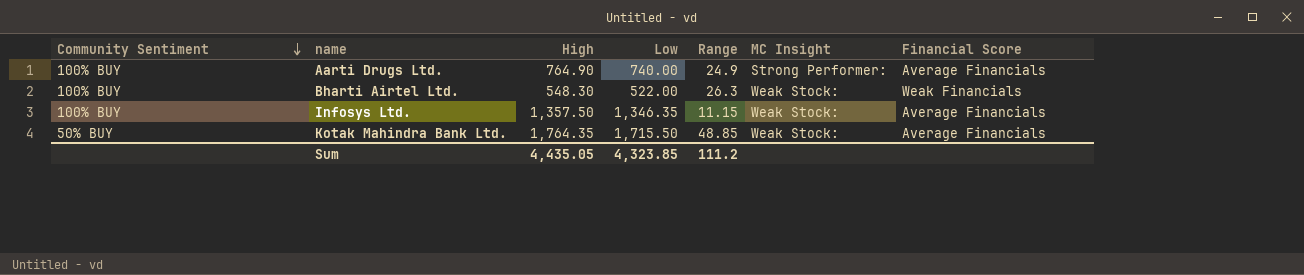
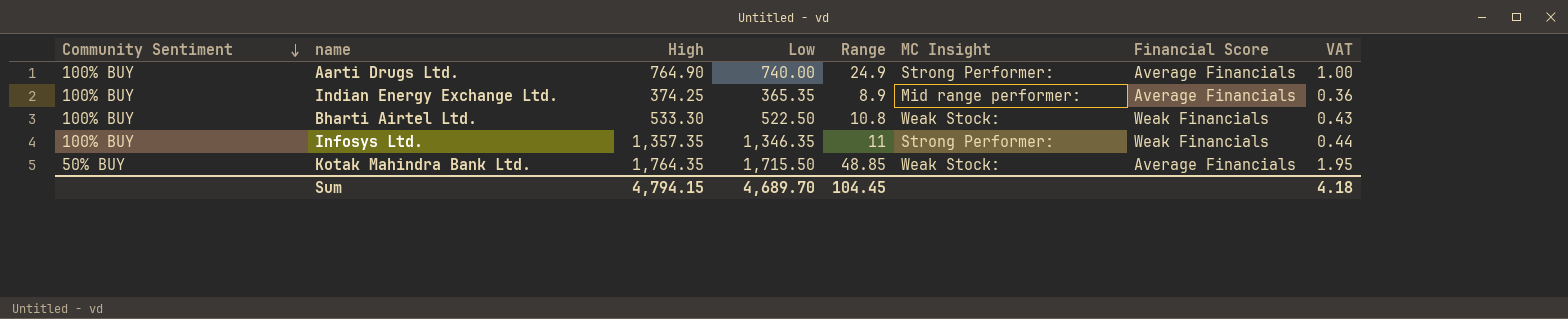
column VAT | formula: none -> [Range] * 0.04
row Indian Energy Exchange Ltd.: none -> 100% BUY | 374.25 | 365.35 | 8.9 | Mid range performer: | Average Financials | 0.36
Bharti Airtel Ltd. | High: 548.30 -> 533.30
Bharti Airtel Ltd. | Low: 522.00 -> 522.50
Bharti Airtel Ltd. | Range: 26.3 -> 10.8
Infosys Ltd. | High: 1,357.50 -> 1,357.35
Infosys Ltd. | Range: 11.15 -> 11
Infosys Ltd. | MC Insight: Weak Stock: -> Strong Performer:
Infosys Ltd. | Financial Score: Average Financials -> Weak Financials
Sum | High: 4,435.05 -> 4,794.15
Sum | Low: 4,323.85 -> 4,689.70
Sum | Range: 111.2 -> 104.45

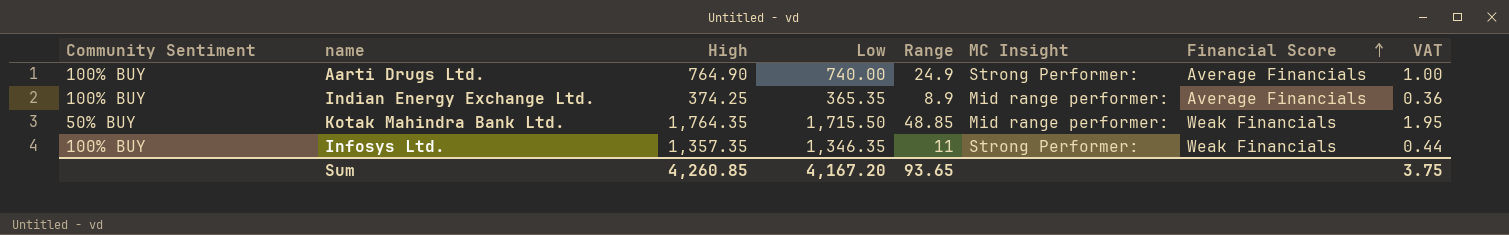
row order: Community Sentiment descending -> Financial Score ascending
row Bharti Airtel Ltd.: 100% BUY | 533.30 | 522.50 | 10.8 | Weak Stock: | Weak Financials | 0.43 -> none
Kotak Mahindra Bank Ltd. | MC Insight: Weak Stock: -> Mid range performer:
Kotak Mahindra Bank Ltd. | Financial Score: Average Financials -> Weak Financials
Sum | High: 4,794.15 -> 4,260.85
Sum | Low: 4,689.70 -> 4,167.20
Sum | Range: 104.45 -> 93.65
Sum | VAT: 4.18 -> 3.75

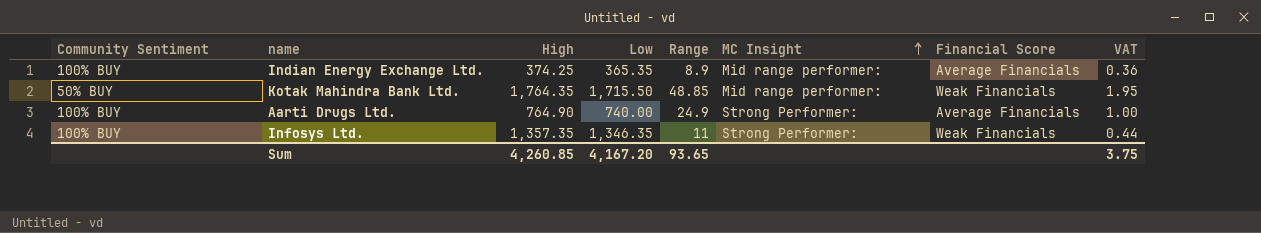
row order: Financial Score ascending -> MC Insight ascending

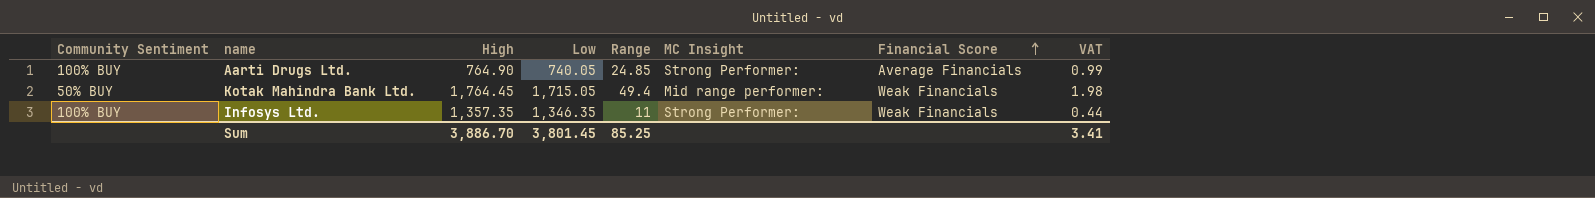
row order: MC Insight ascending -> Financial Score ascending
row Indian Energy Exchange Ltd.: 100% BUY | 374.25 | 365.35 | 8.9 | Mid range performer: | Average Financials | 0.36 -> none
Aarti Drugs Ltd. | Low: 740.00 -> 740.05
Aarti Drugs Ltd. | Range: 24.9 -> 24.85
Aarti Drugs Ltd. | VAT: 1.00 -> 0.99
Kotak Mahindra Bank Ltd. | High: 1,764.35 -> 1,764.45
Kotak Mahindra Bank Ltd. | Low: 1,715.50 -> 1,715.05
Kotak Mahindra Bank Ltd. | Range: 48.85 -> 49.4
Kotak Mahindra Bank Ltd. | VAT: 1.95 -> 1.98
Sum | High: 4,260.85 -> 3,886.70
Sum | Low: 4,167.20 -> 3,801.45
Sum | Range: 93.65 -> 85.25
Sum | VAT: 3.75 -> 3.41

